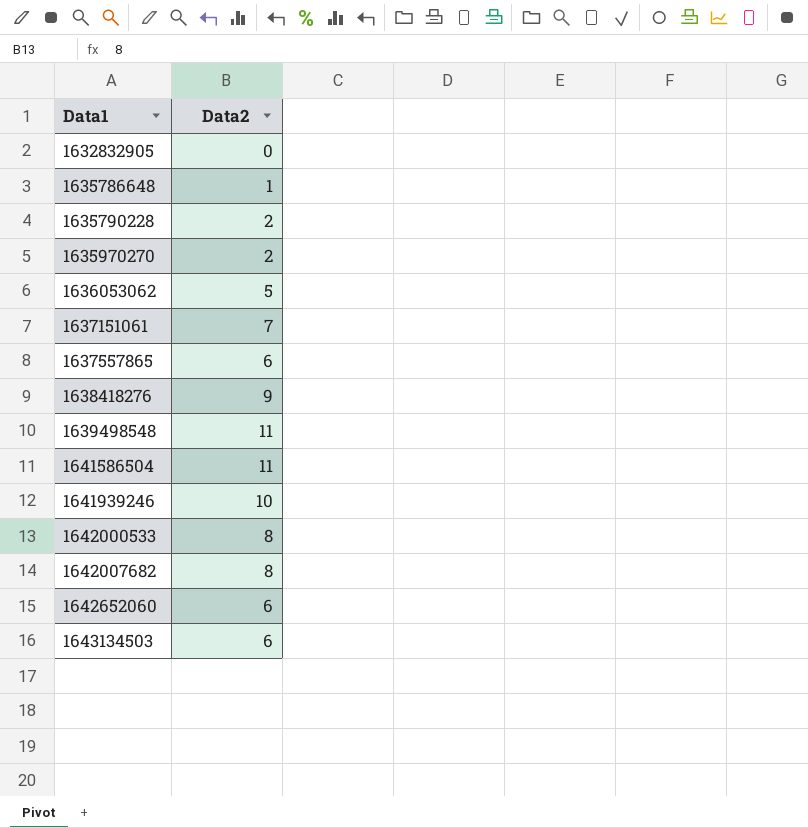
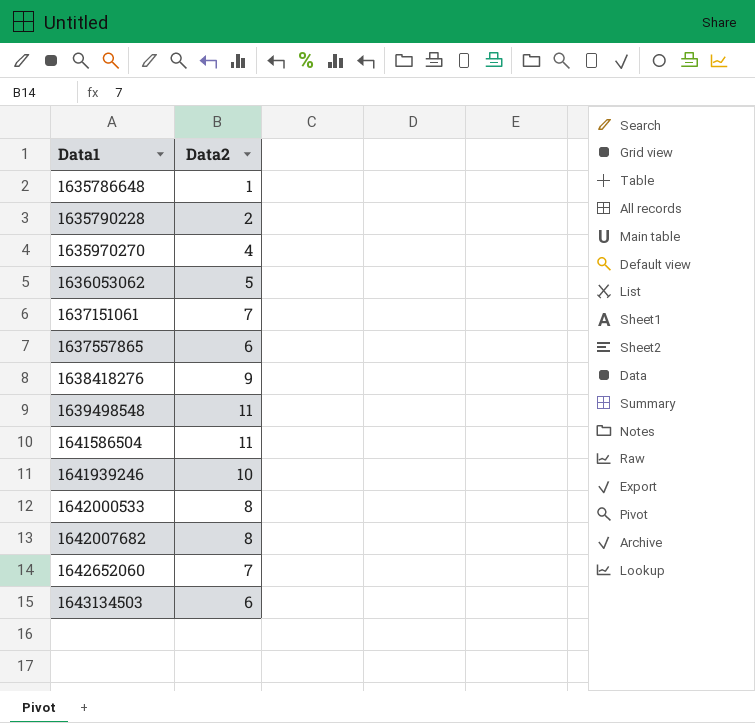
row 1632832905: 0 -> none
1635970270 | Data2: 2 -> 4
1642652060 | Data2: 6 -> 7

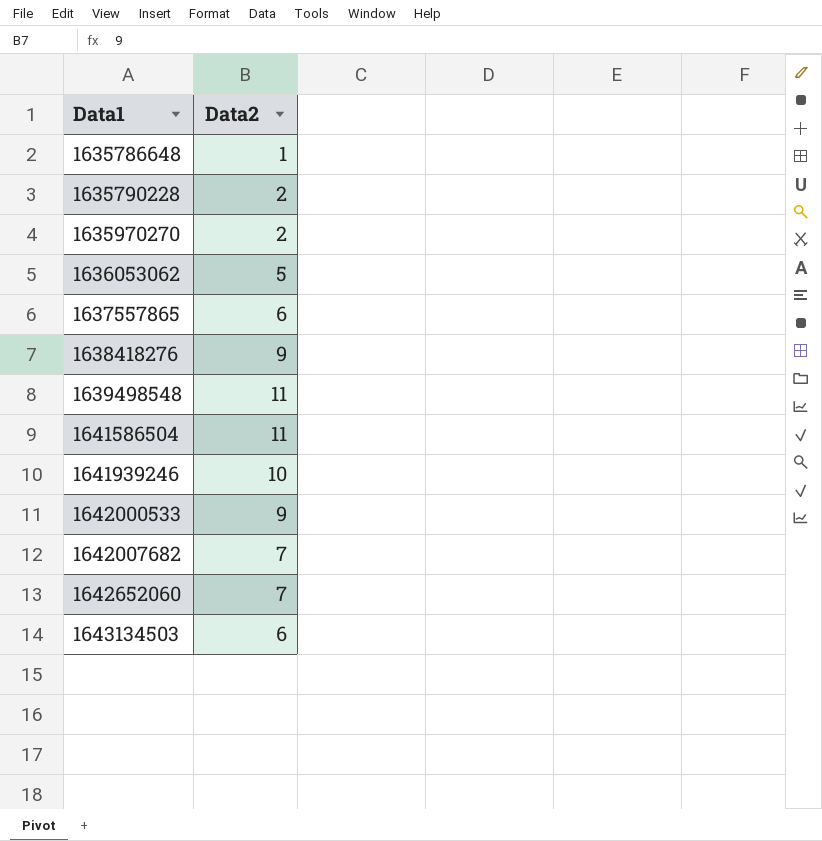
row 1637151061: 7 -> none
1635970270 | Data2: 4 -> 2
1642000533 | Data2: 8 -> 9
1642007682 | Data2: 8 -> 7

